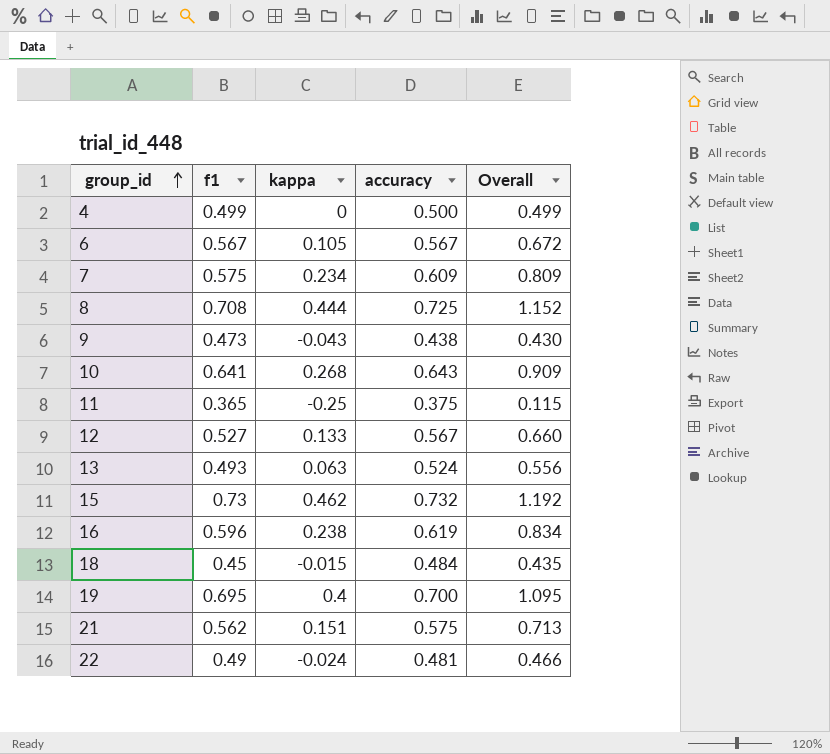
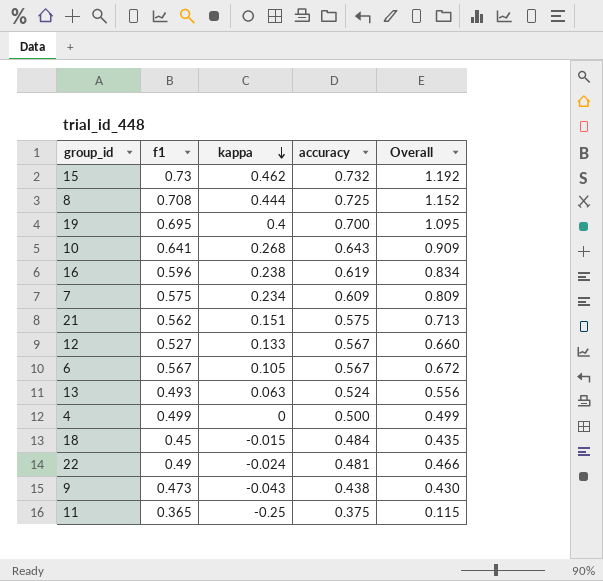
row order: group_id ascending -> kappa descending

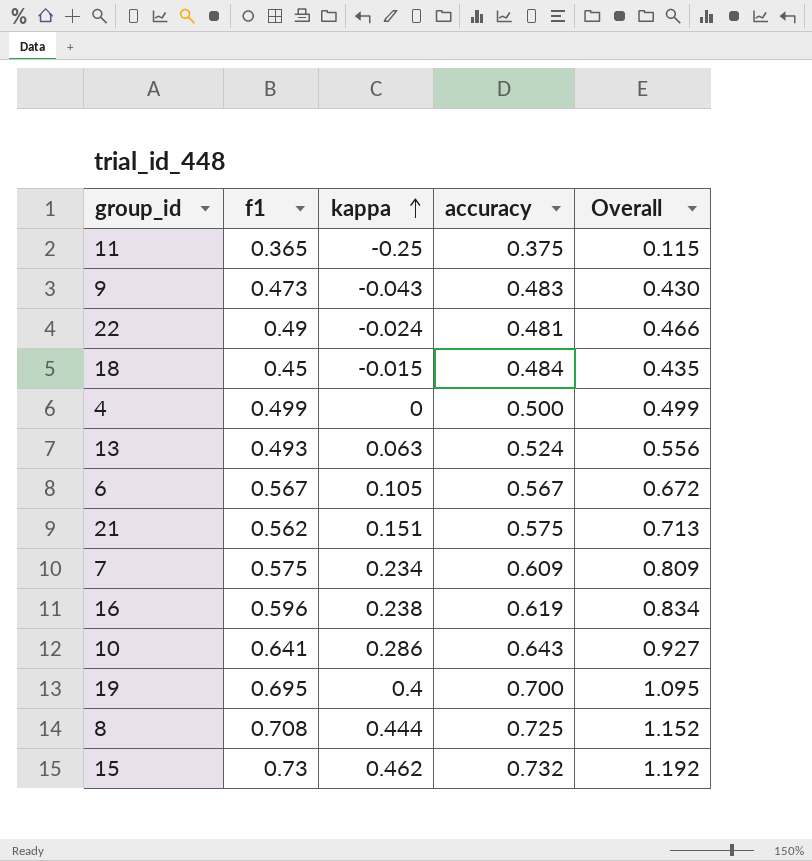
row order: kappa descending -> kappa ascending
row 12: 0.527 | 0.133 | 0.567 | 0.660 -> none
9 | accuracy: 0.438 -> 0.483
10 | kappa: 0.268 -> 0.286
10 | Overall: 0.909 -> 0.927

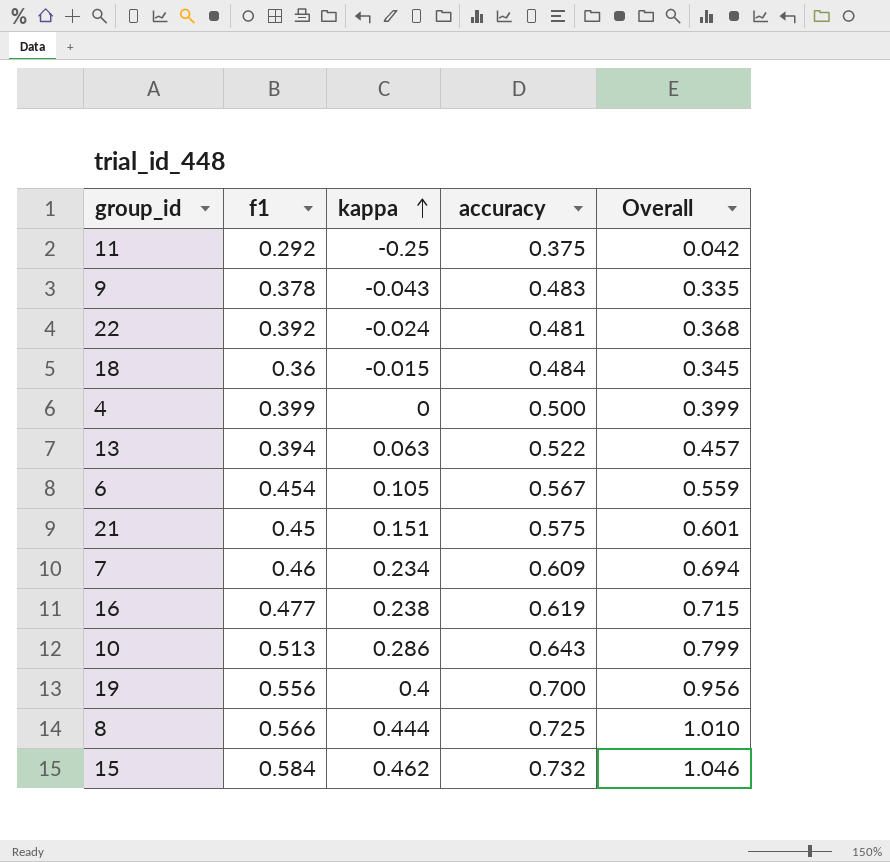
11 | f1: 0.365 -> 0.292
11 | Overall: 0.115 -> 0.042
9 | f1: 0.473 -> 0.378
9 | Overall: 0.430 -> 0.335
22 | f1: 0.49 -> 0.392
22 | Overall: 0.466 -> 0.368
18 | f1: 0.45 -> 0.36
18 | Overall: 0.435 -> 0.345
4 | f1: 0.499 -> 0.399
4 | Overall: 0.499 -> 0.399
13 | f1: 0.493 -> 0.394
13 | accuracy: 0.524 -> 0.522
13 | Overall: 0.556 -> 0.457
6 | f1: 0.567 -> 0.454
6 | Overall: 0.672 -> 0.559
21 | f1: 0.562 -> 0.45
21 | Overall: 0.713 -> 0.601
7 | f1: 0.575 -> 0.46
7 | Overall: 0.809 -> 0.694
16 | f1: 0.596 -> 0.477
16 | Overall: 0.834 -> 0.715
10 | f1: 0.641 -> 0.513
10 | Overall: 0.927 -> 0.799
19 | f1: 0.695 -> 0.556
19 | Overall: 1.095 -> 0.956
8 | f1: 0.708 -> 0.566
8 | Overall: 1.152 -> 1.010
15 | f1: 0.73 -> 0.584
15 | Overall: 1.192 -> 1.046

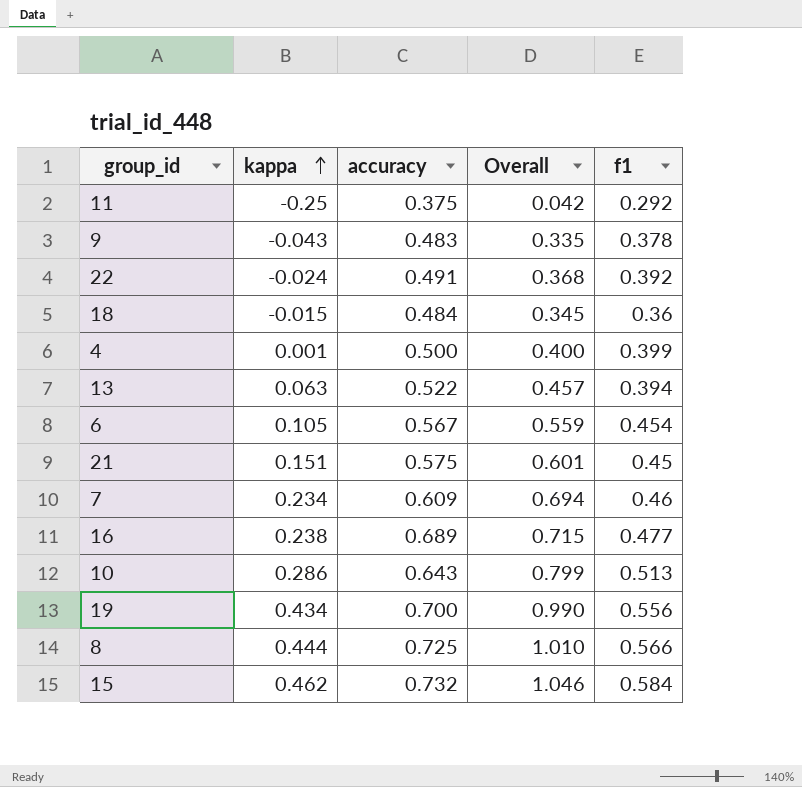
column f1 | position: 2 -> 5
22 | accuracy: 0.481 -> 0.491
4 | kappa: 0 -> 0.001
4 | Overall: 0.399 -> 0.400
16 | accuracy: 0.619 -> 0.689
19 | kappa: 0.4 -> 0.434
19 | Overall: 0.956 -> 0.990

